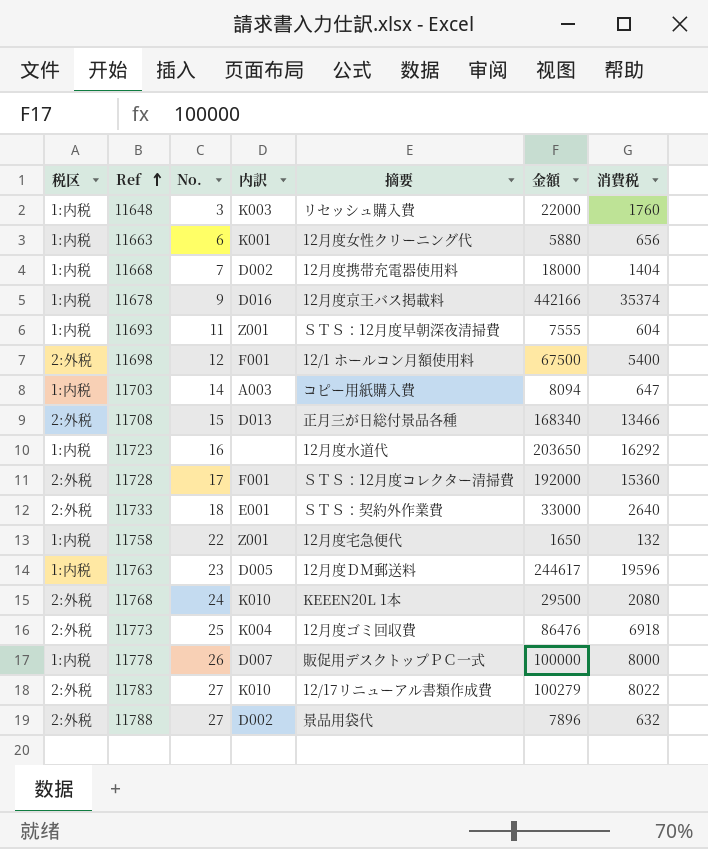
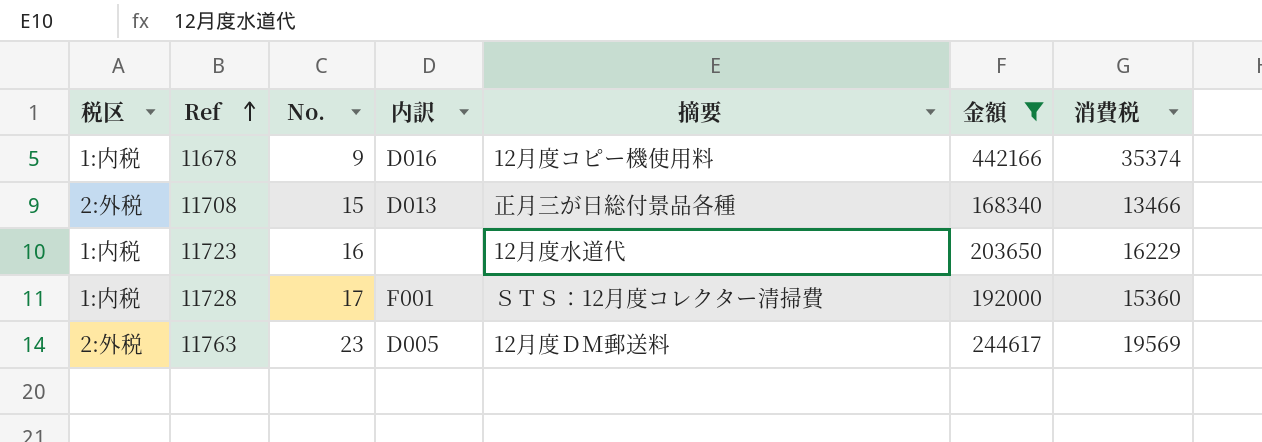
filter: none -> 金額 >= 168340
11678 | 摘要: 12月度京王バス掲載料 -> 12月度コピー機使用料
11723 | 消費税: 16292 -> 16229
11728 | 税区: 2:外税 -> 1:内税
11763 | 税区: 1:内税 -> 2:外税
11763 | 消費税: 19596 -> 19569

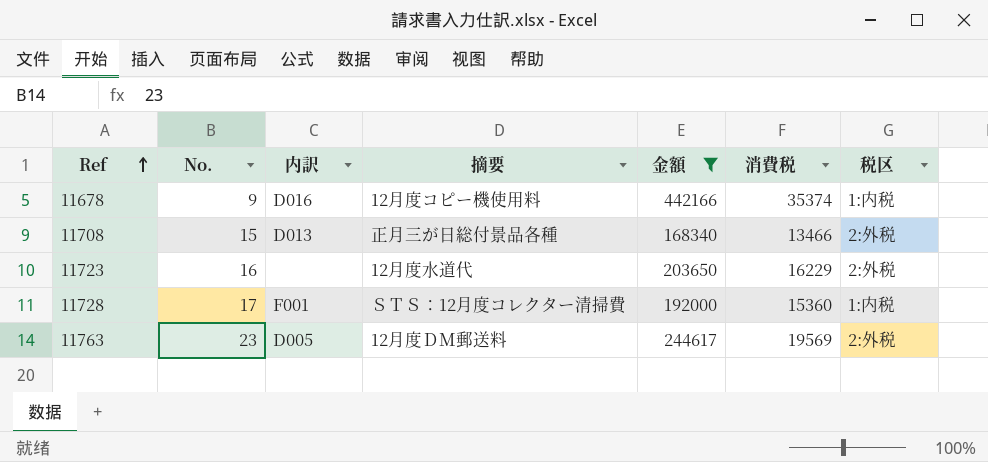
column 税区 | position: 1 -> 7
11723 | 税区: 1:内税 -> 2:外税

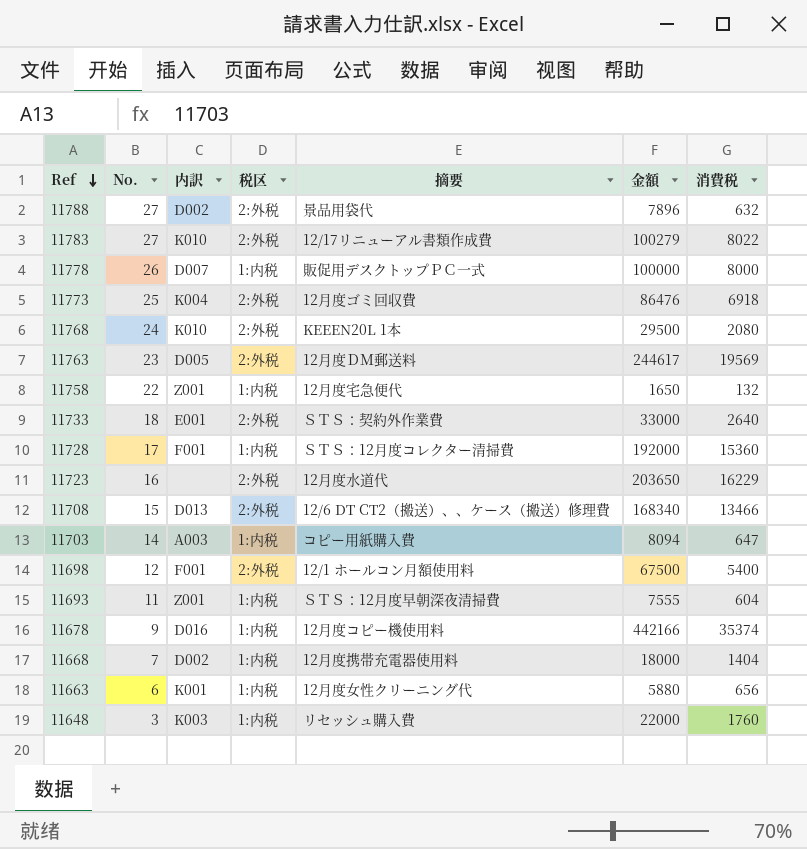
filter: 金額 >= 168340 -> none
row order: Ref ascending -> Ref descending
column 税区 | position: 7 -> 4
11708 | 摘要: 正月三が日総付景品各種 -> 12/6 DT CT2（搬送）、、ケース（搬送）修理費

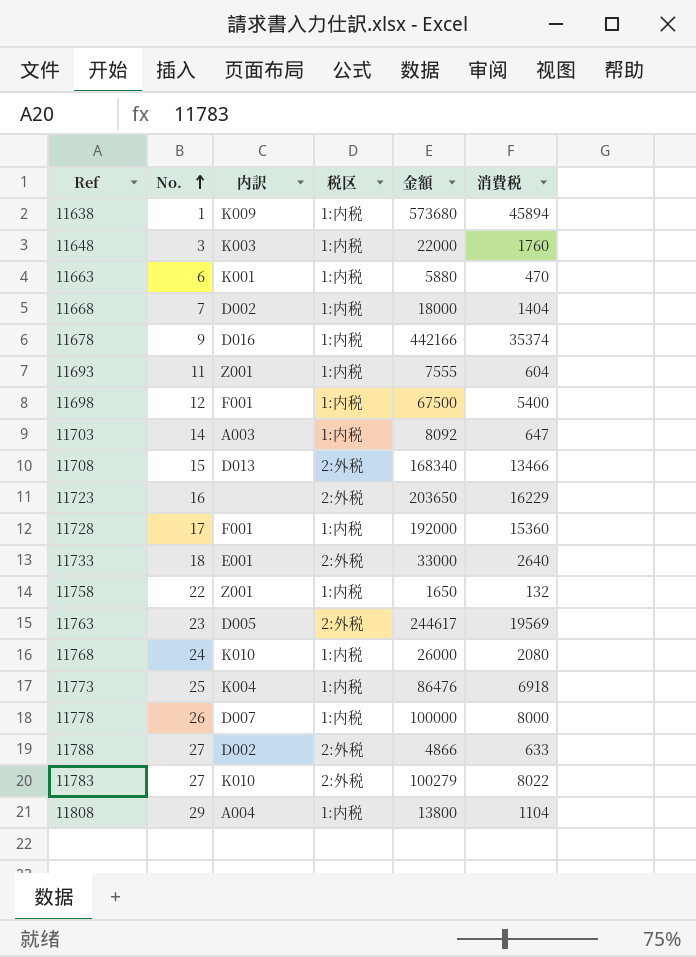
row order: Ref descending -> No. ascending
column 摘要 | position: 5 -> none
row 11638: none -> 1 | K009 | 1:内税 | 573680 | 45894
11663 | 消費税: 656 -> 470
11698 | 税区: 2:外税 -> 1:内税
11703 | 金額: 8094 -> 8092
11768 | 税区: 2:外税 -> 1:内税
11768 | 金額: 29500 -> 26000
11773 | 税区: 2:外税 -> 1:内税
11788 | 金額: 7896 -> 4866
11788 | 消費税: 632 -> 633
row 11808: none -> 29 | A004 | 1:内税 | 13800 | 1104

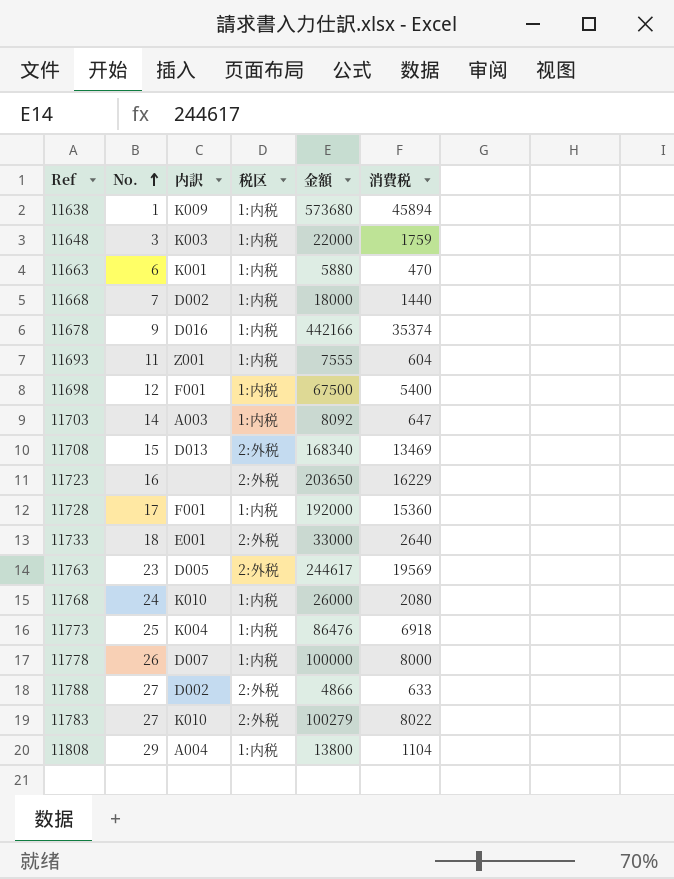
row 11758: 22 | Z001 | 1:内税 | 1650 | 132 -> none
11648 | 消費税: 1760 -> 1759
11668 | 消費税: 1404 -> 1440
11708 | 消費税: 13466 -> 13469

